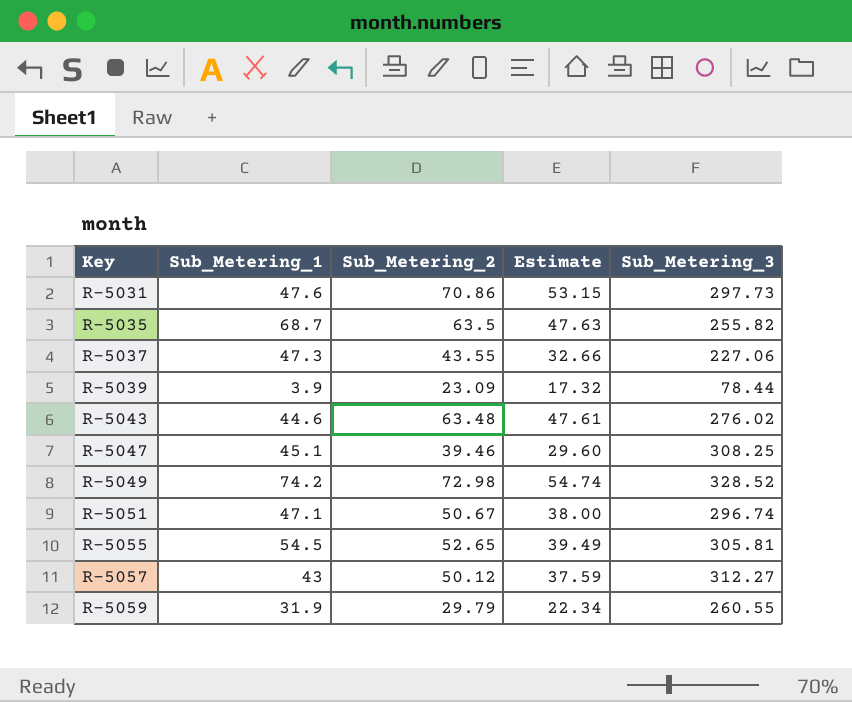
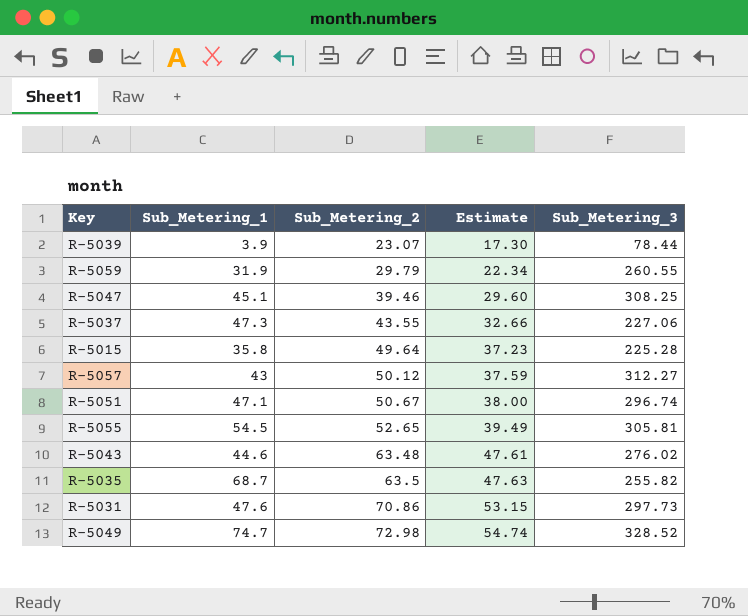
row order: Key ascending -> Sub_Metering_2 ascending
R-5039 | Sub_Metering_2: 23.09 -> 23.07
R-5039 | Estimate: 17.32 -> 17.30
row R-5015: none -> 35.8 | 49.64 | 37.23 | 225.28
R-5049 | Sub_Metering_1: 74.2 -> 74.7

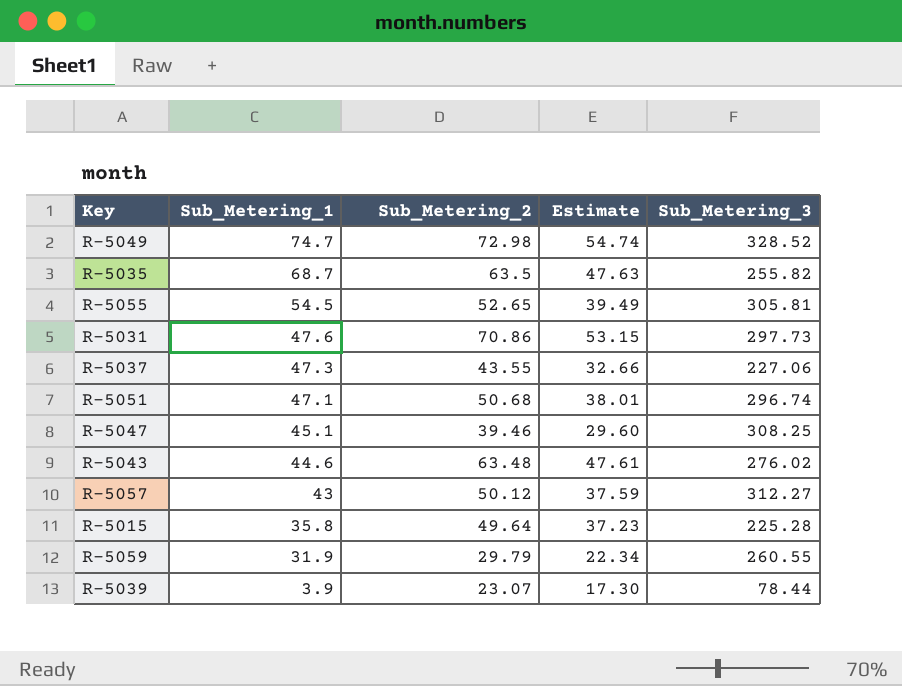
row order: Sub_Metering_2 ascending -> Sub_Metering_1 descending
R-5051 | Sub_Metering_2: 50.67 -> 50.68
R-5051 | Estimate: 38.00 -> 38.01

